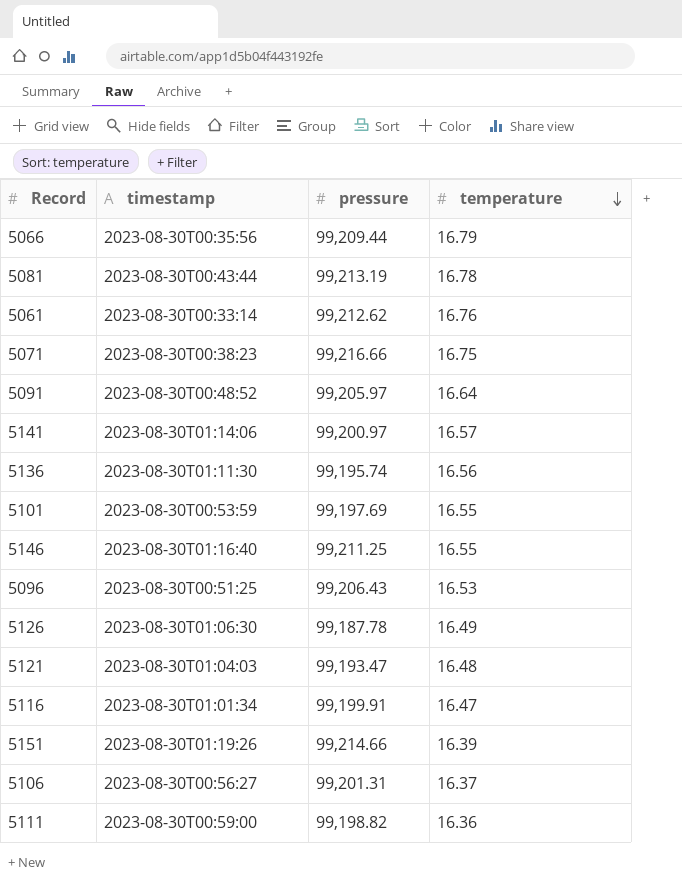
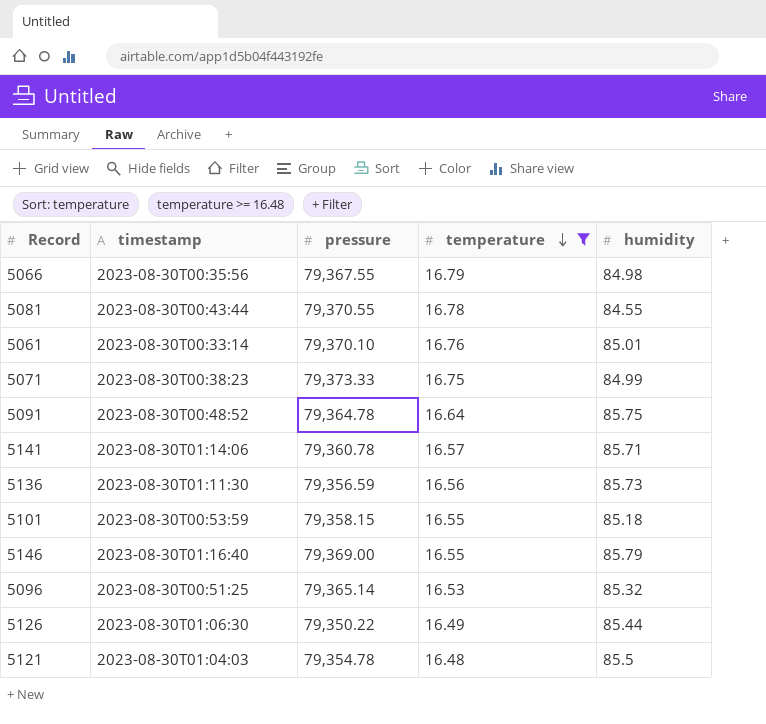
filter: none -> temperature >= 16.48
column humidity | position: none -> 5
5066 | pressure: 99,209.44 -> 79,367.55
5081 | pressure: 99,213.19 -> 79,370.55
5061 | pressure: 99,212.62 -> 79,370.10
5071 | pressure: 99,216.66 -> 79,373.33
5091 | pressure: 99,205.97 -> 79,364.78
5141 | pressure: 99,200.97 -> 79,360.78
5136 | pressure: 99,195.74 -> 79,356.59
5101 | pressure: 99,197.69 -> 79,358.15
5146 | pressure: 99,211.25 -> 79,369.00
5096 | pressure: 99,206.43 -> 79,365.14
5126 | pressure: 99,187.78 -> 79,350.22
5121 | pressure: 99,193.47 -> 79,354.78

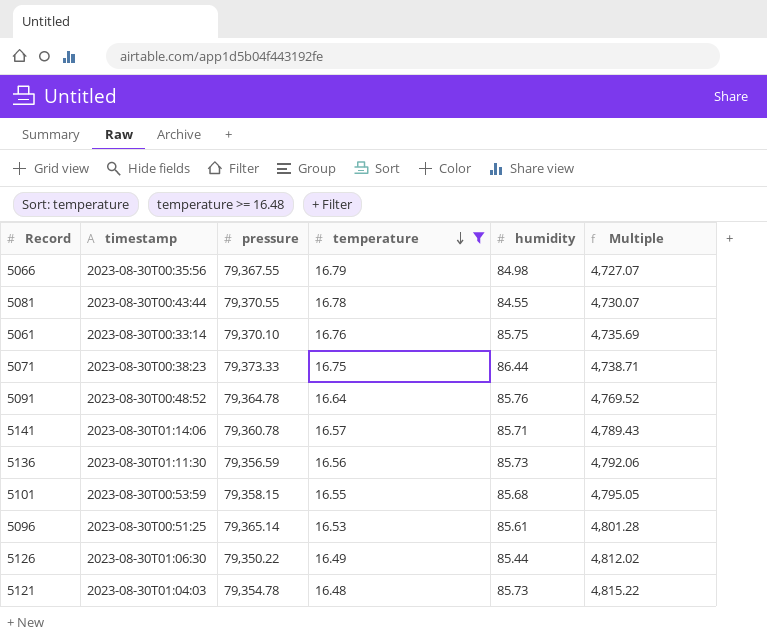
column Multiple | formula: none -> [pressure] / [temperature]
row 5146: 2023-08-30T01:16:40 | 79,369.00 | 16.55 | 85.79 -> none
5061 | humidity: 85.01 -> 85.75
5071 | humidity: 84.99 -> 86.44
5091 | humidity: 85.75 -> 85.76
5101 | humidity: 85.18 -> 85.68
5096 | humidity: 85.32 -> 85.61
5121 | humidity: 85.5 -> 85.73

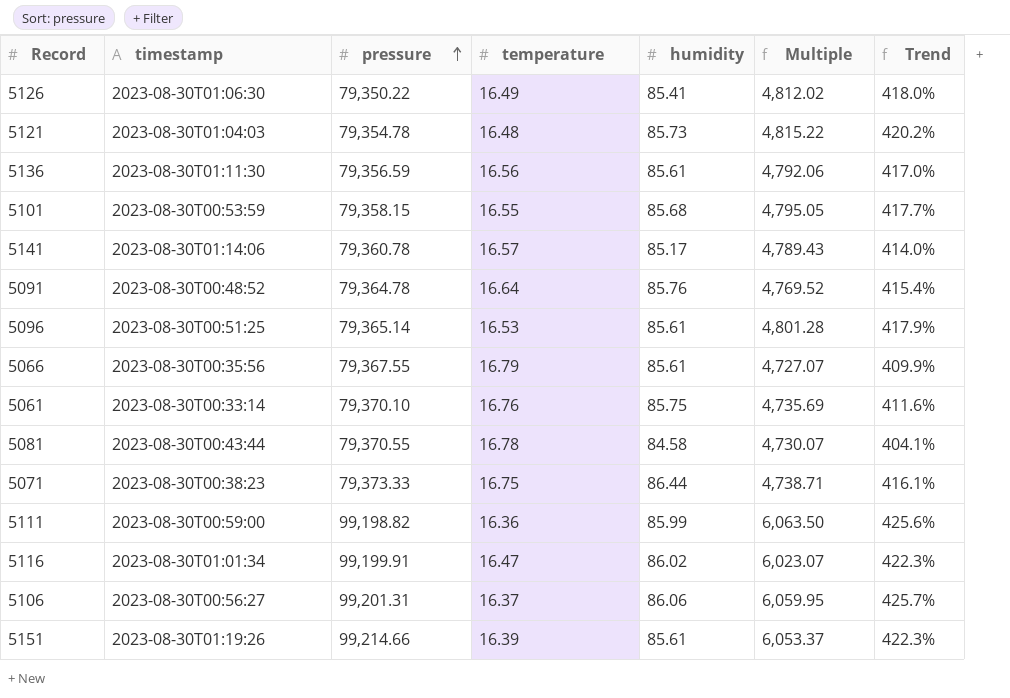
filter: temperature >= 16.48 -> none
row order: temperature descending -> pressure ascending
column Trend | formula: none -> ([humidity] - [temperature]) / [temperature]
5126 | humidity: 85.44 -> 85.41
5136 | humidity: 85.73 -> 85.61
5141 | humidity: 85.71 -> 85.17
5066 | humidity: 84.98 -> 85.61
5081 | humidity: 84.55 -> 84.58

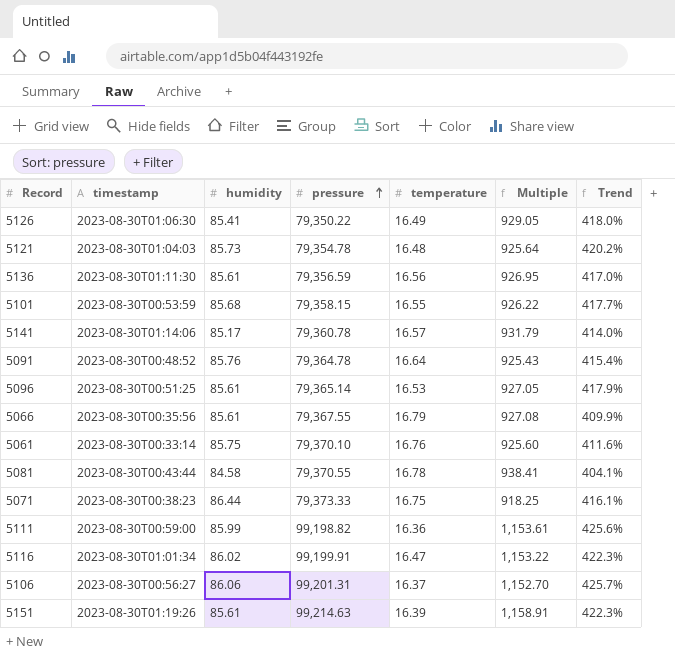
column humidity | position: 5 -> 3
column Multiple | formula: [pressure] / [temperature] -> [pressure] / [humidity]
5151 | pressure: 99,214.66 -> 99,214.63

